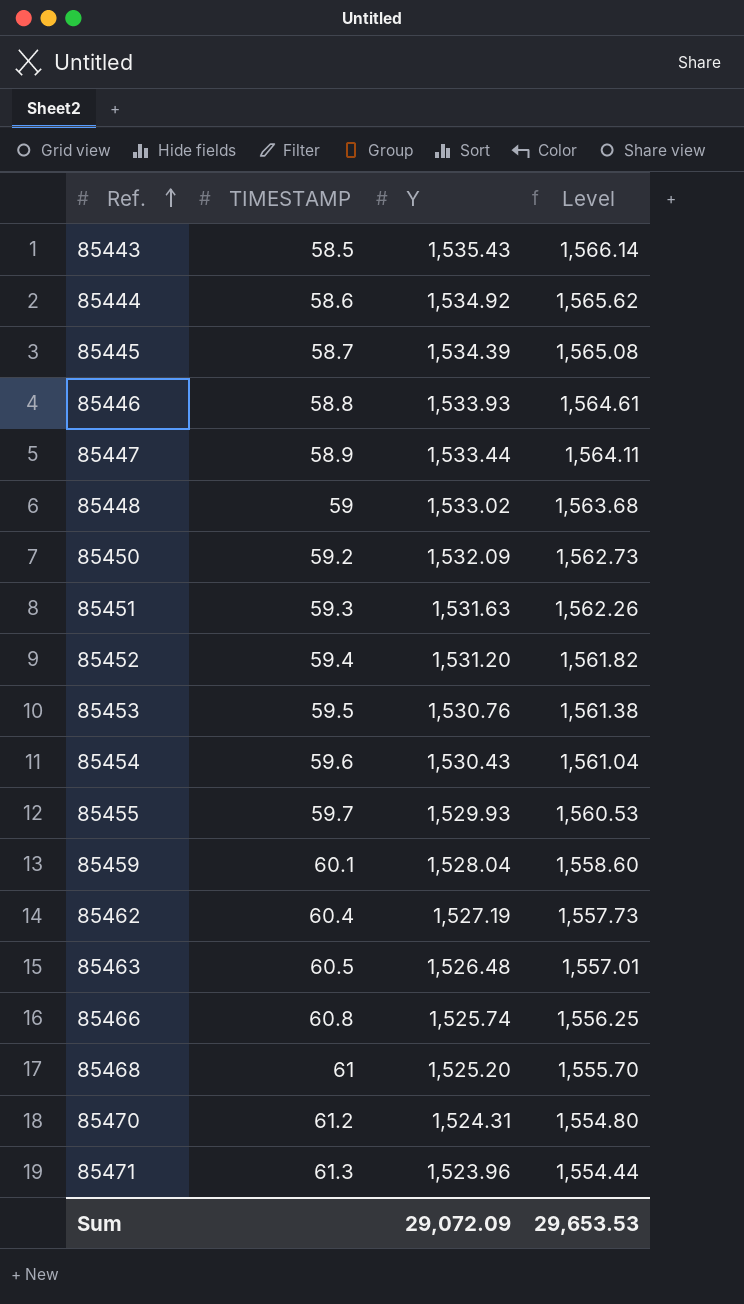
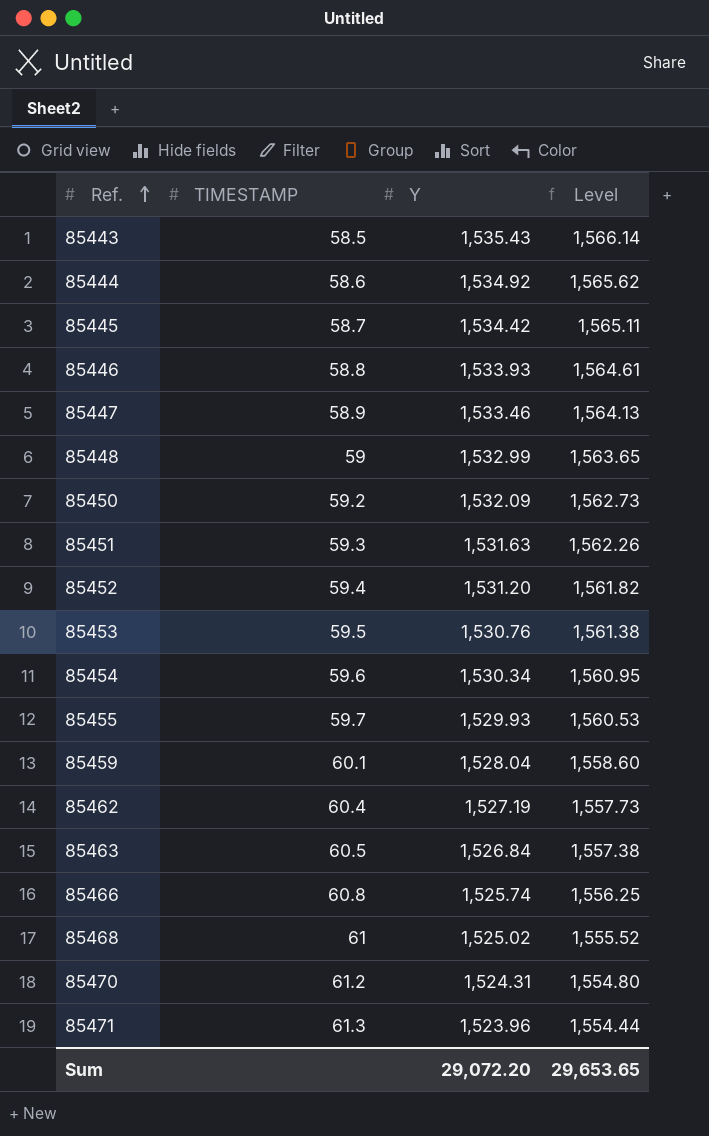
85445 | Y: 1,534.39 -> 1,534.42
85445 | Level: 1,565.08 -> 1,565.11
85447 | Y: 1,533.44 -> 1,533.46
85447 | Level: 1,564.11 -> 1,564.13
85448 | Y: 1,533.02 -> 1,532.99
85448 | Level: 1,563.68 -> 1,563.65
85454 | Y: 1,530.43 -> 1,530.34
85454 | Level: 1,561.04 -> 1,560.95
85463 | Y: 1,526.48 -> 1,526.84
85463 | Level: 1,557.01 -> 1,557.38
85468 | Y: 1,525.20 -> 1,525.02
85468 | Level: 1,555.70 -> 1,555.52
Sum | Y: 29,072.09 -> 29,072.20
Sum | Level: 29,653.53 -> 29,653.65

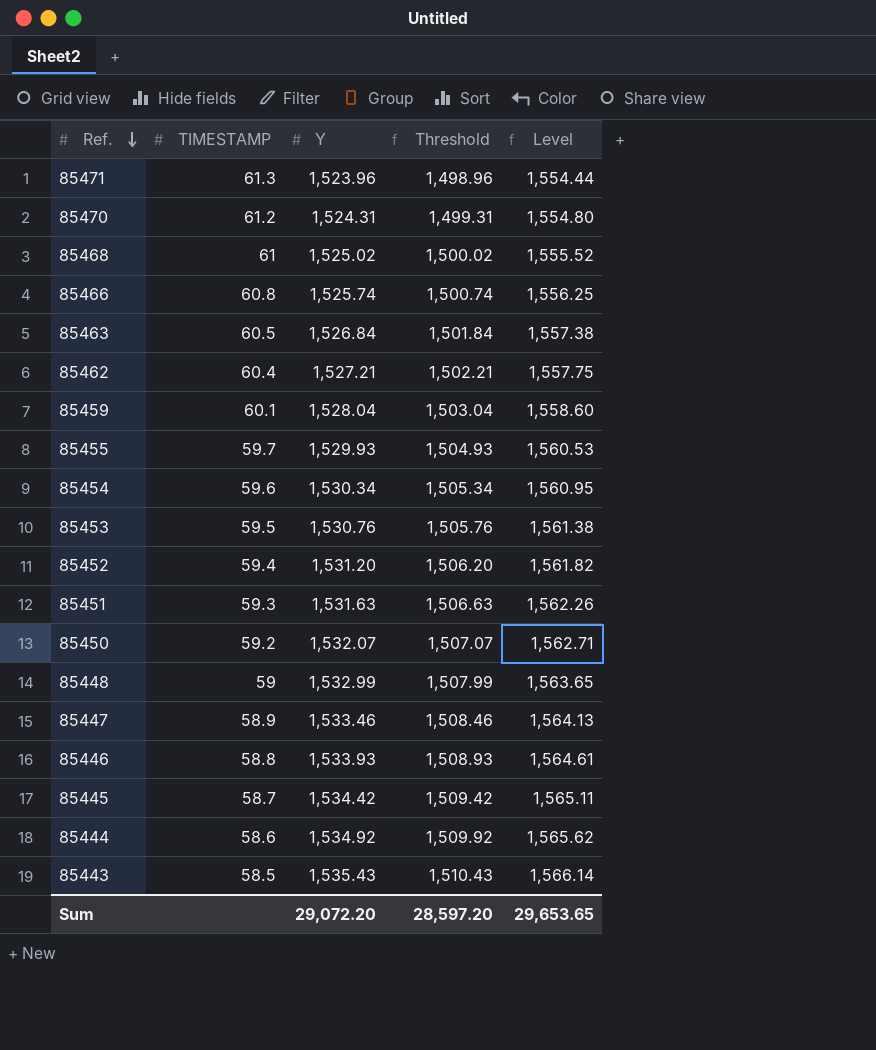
row order: Ref. ascending -> Ref. descending
column Threshold | formula: none -> [Y] - 25
85462 | Y: 1,527.19 -> 1,527.21
85462 | Level: 1,557.73 -> 1,557.75
85450 | Y: 1,532.09 -> 1,532.07
85450 | Level: 1,562.73 -> 1,562.71

